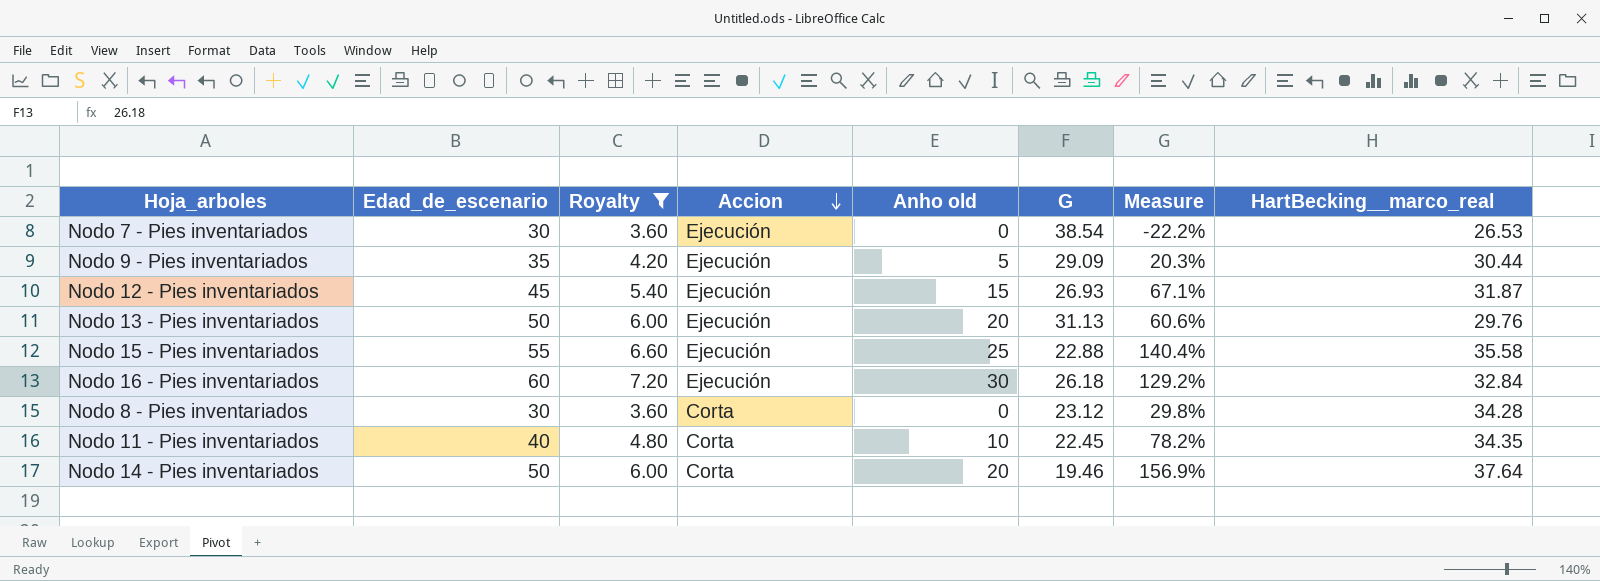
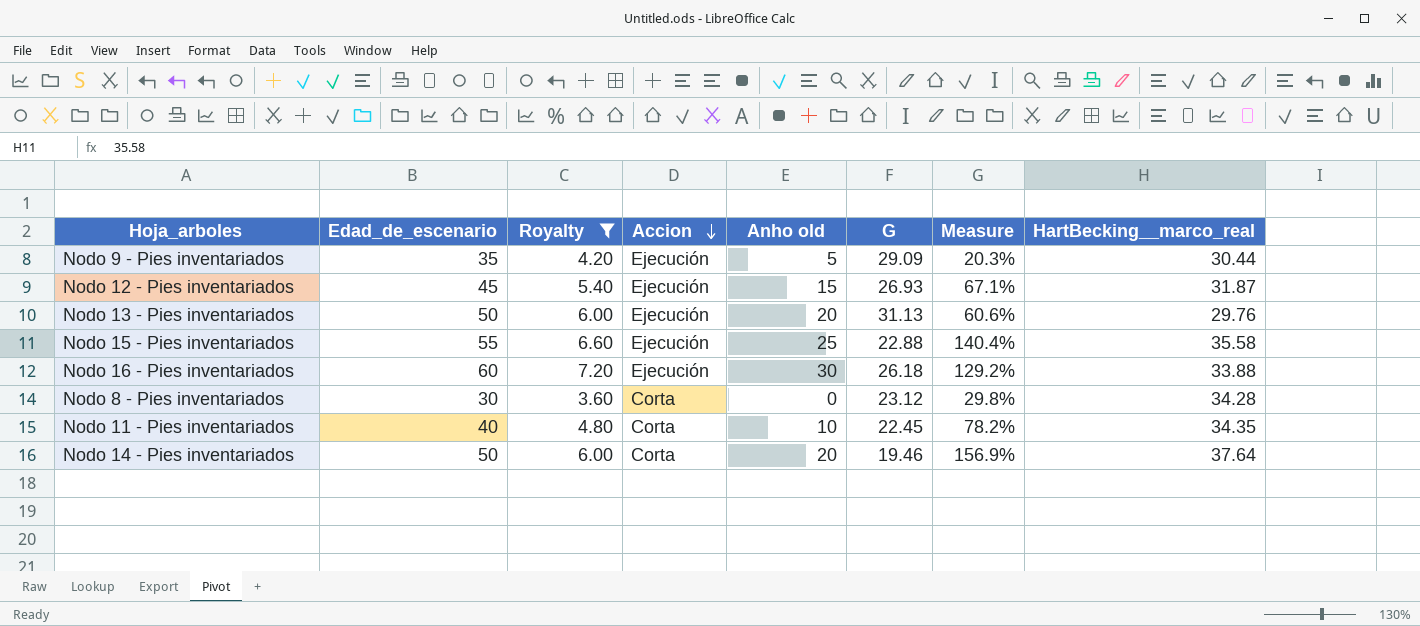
row Nodo 7 - Pies inventariados: 30 | 3.60 | Ejecución | 0 | 38.54 | -22.2% | 26.53 -> none
Nodo 16 - Pies inventariados | HartBecking__marco_real: 32.84 -> 33.88

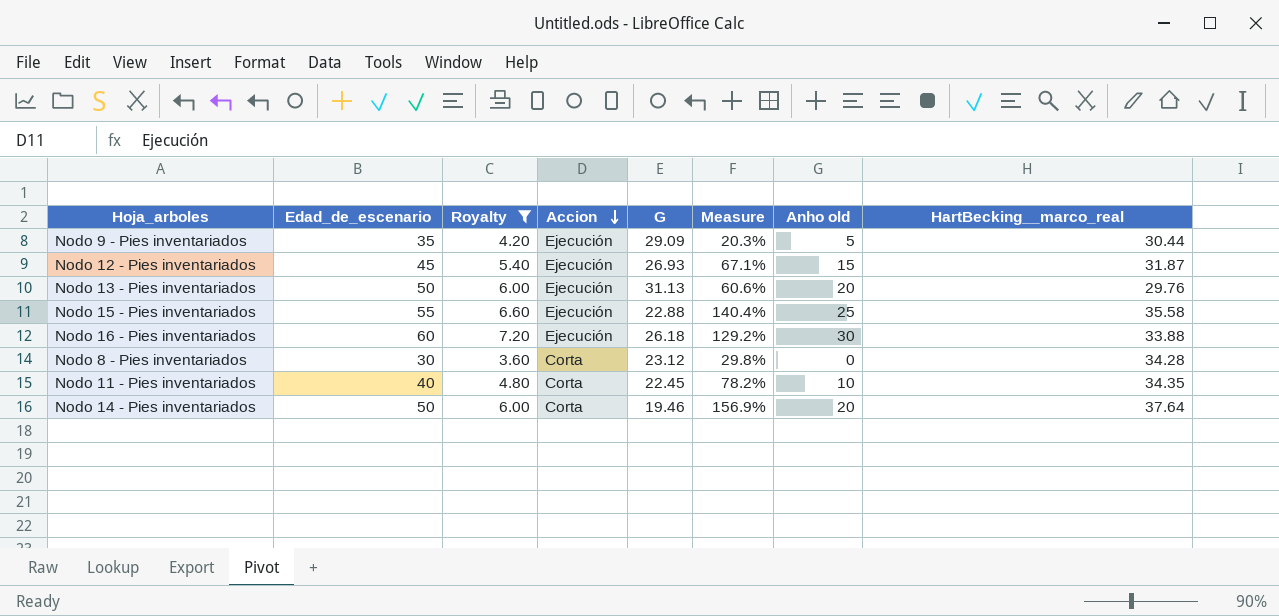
column Anho old | position: 5 -> 7

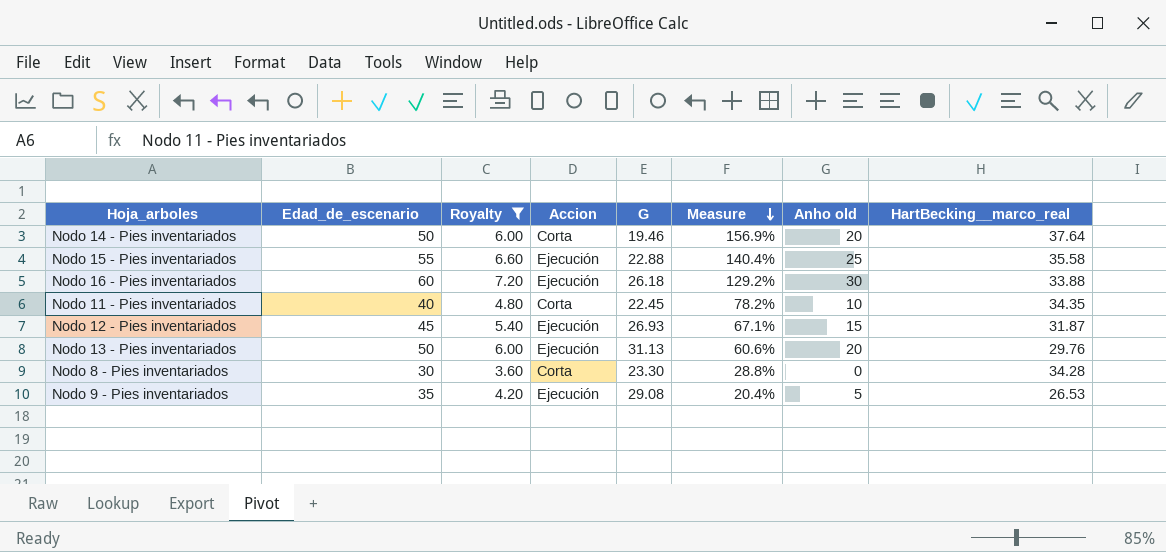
row order: Accion descending -> Measure descending
Nodo 8 - Pies inventariados | G: 23.12 -> 23.30
Nodo 8 - Pies inventariados | Measure: 29.8% -> 28.8%
Nodo 9 - Pies inventariados | G: 29.09 -> 29.08
Nodo 9 - Pies inventariados | Measure: 20.3% -> 20.4%
Nodo 9 - Pies inventariados | HartBecking__marco_real: 30.44 -> 26.53

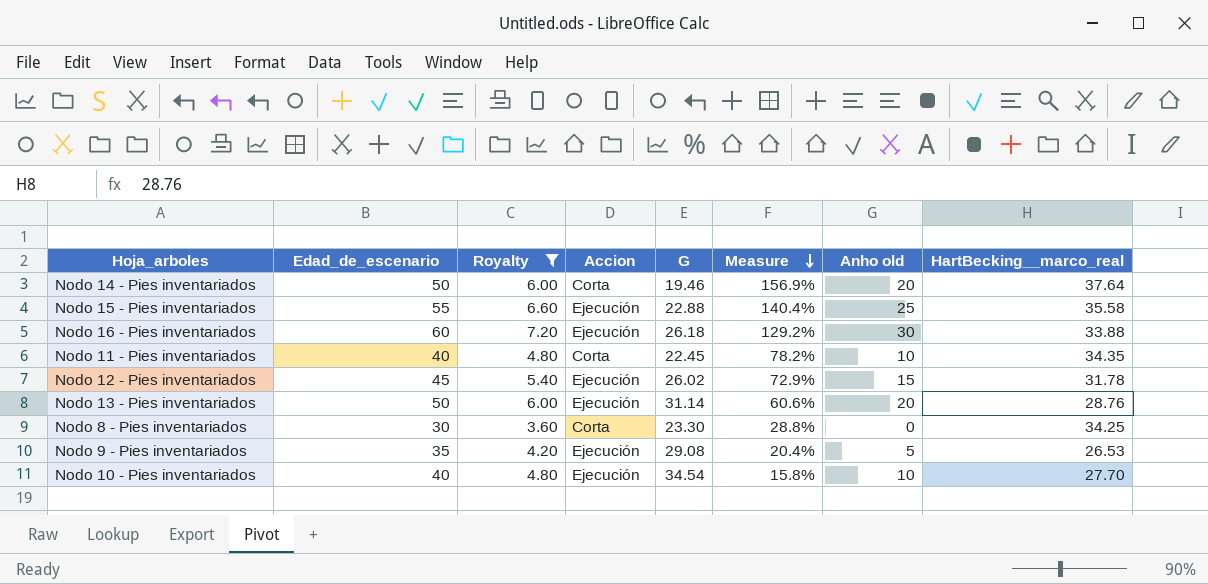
Nodo 12 - Pies inventariados | G: 26.93 -> 26.02
Nodo 12 - Pies inventariados | Measure: 67.1% -> 72.9%
Nodo 12 - Pies inventariados | HartBecking__marco_real: 31.87 -> 31.78
Nodo 13 - Pies inventariados | G: 31.13 -> 31.14
Nodo 13 - Pies inventariados | HartBecking__marco_real: 29.76 -> 28.76
Nodo 8 - Pies inventariados | HartBecking__marco_real: 34.28 -> 34.25
row Nodo 10 - Pies inventariados: none -> 40 | 4.80 | Ejecución | 34.54 | 15.8% | 10 | 27.70

